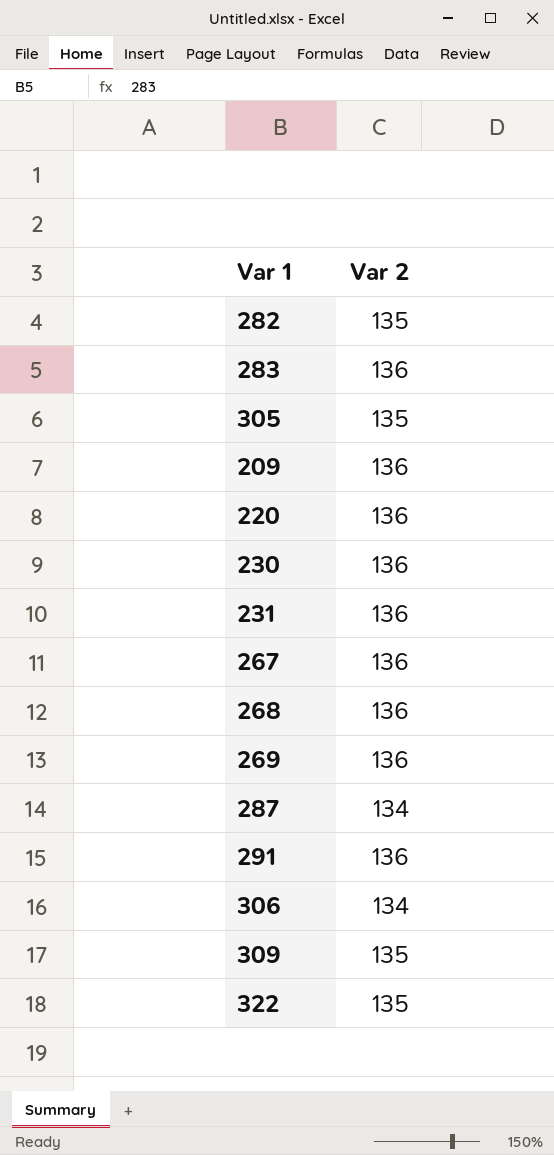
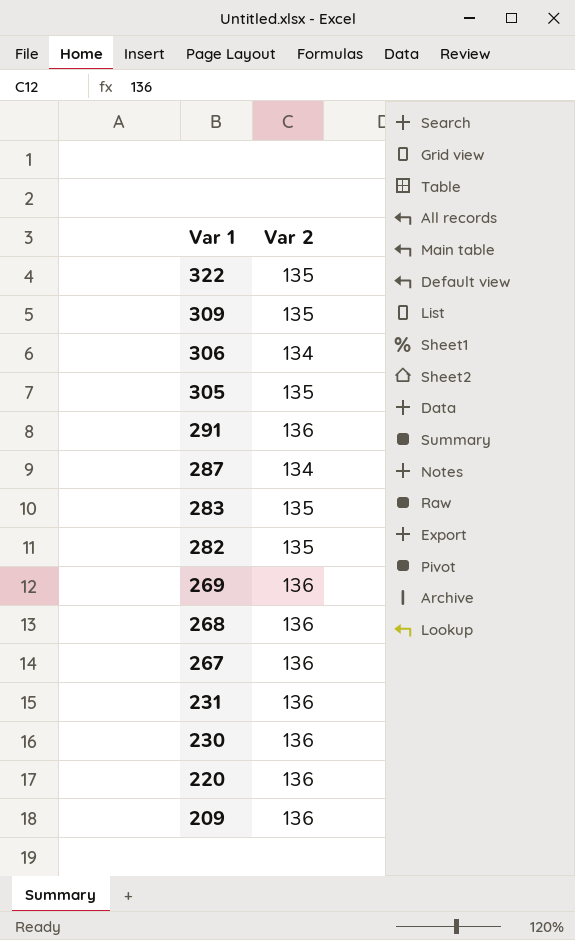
row order: none -> Var 1 descending
283 | Var 2: 136 -> 135

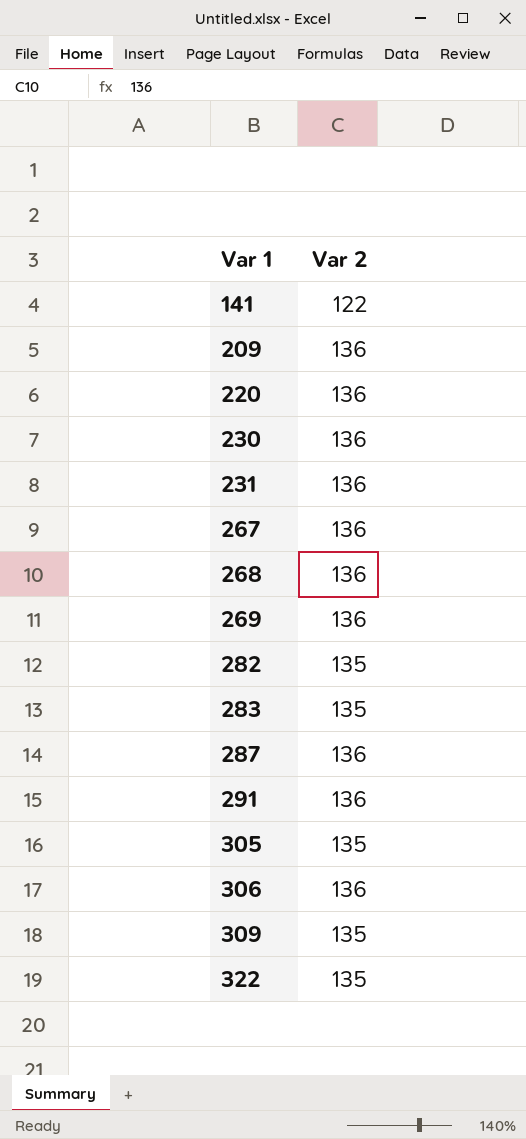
row order: Var 1 descending -> Var 1 ascending
row 141: none -> 122
287 | Var 2: 134 -> 136
306 | Var 2: 134 -> 136

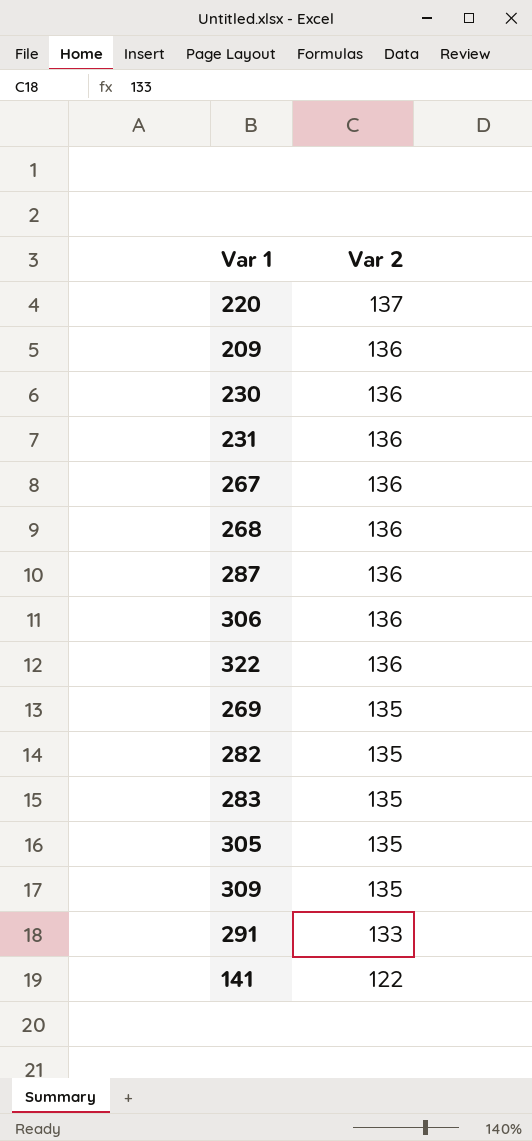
row order: Var 1 ascending -> Var 2 descending
220 | Var 2: 136 -> 137
322 | Var 2: 135 -> 136
269 | Var 2: 136 -> 135
291 | Var 2: 136 -> 133

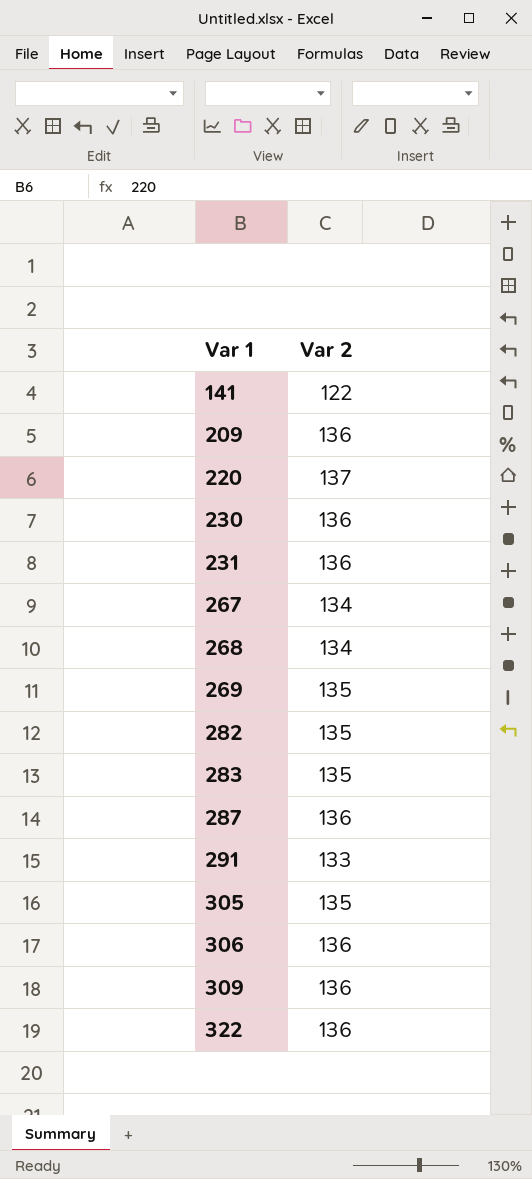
row order: Var 2 descending -> Var 1 ascending
267 | Var 2: 136 -> 134
268 | Var 2: 136 -> 134
309 | Var 2: 135 -> 136

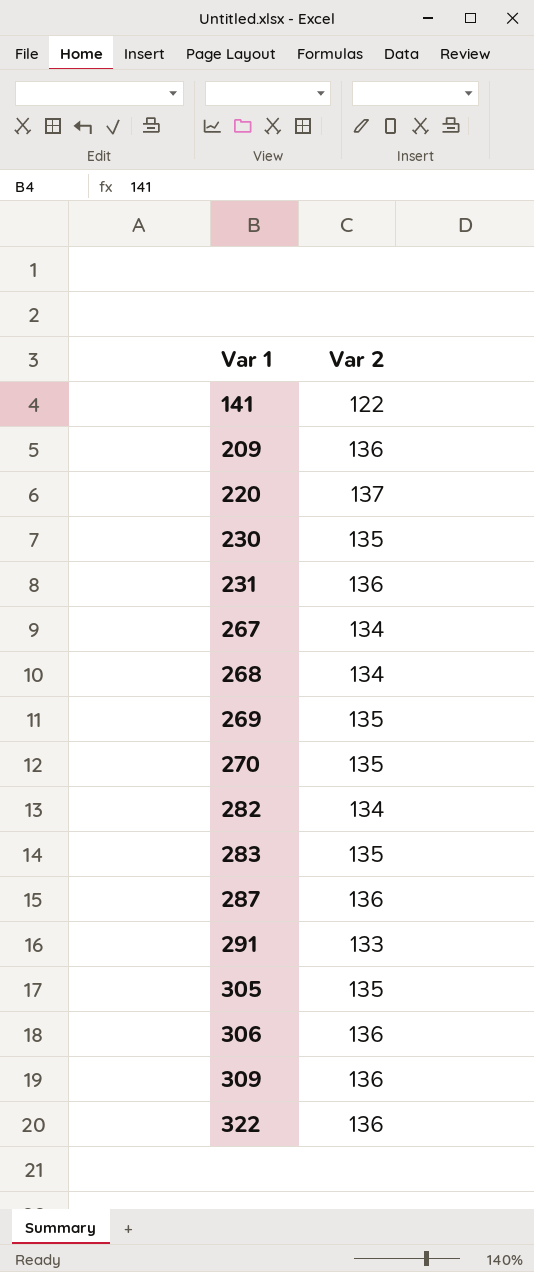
230 | Var 2: 136 -> 135
row 270: none -> 135
282 | Var 2: 135 -> 134

